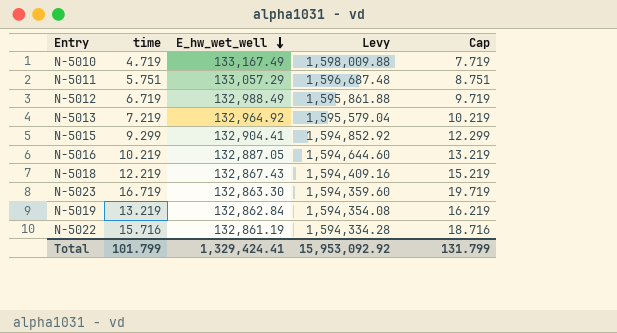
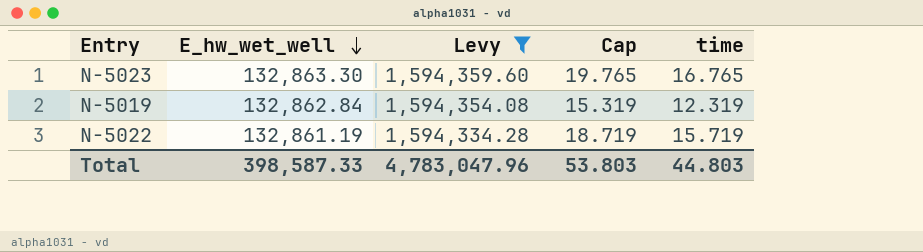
filter: none -> Levy <= 1,594,359.60
column time | position: 2 -> 5
N-5023 | Cap: 19.719 -> 19.765
N-5023 | time: 16.719 -> 16.765
N-5019 | Cap: 16.219 -> 15.319
N-5019 | time: 13.219 -> 12.319
N-5022 | Cap: 18.716 -> 18.719
N-5022 | time: 15.716 -> 15.719
Total | E_hw_wet_well: 1,329,424.41 -> 398,587.33
Total | Levy: 15,953,092.92 -> 4,783,047.96
Total | Cap: 131.799 -> 53.803
Total | time: 101.799 -> 44.803

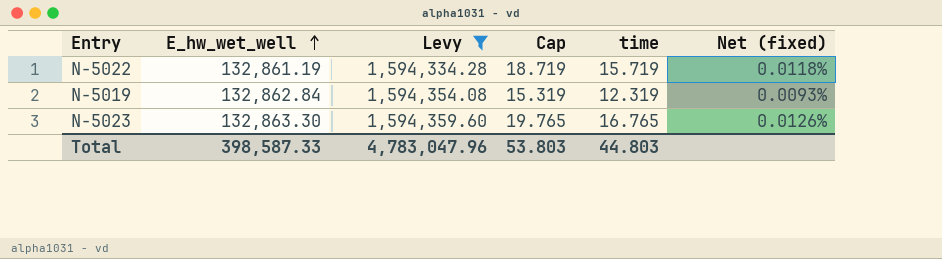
row order: E_hw_wet_well descending -> E_hw_wet_well ascending
column Net (fixed) | formula: none -> [time] / [E_hw_wet_well]

